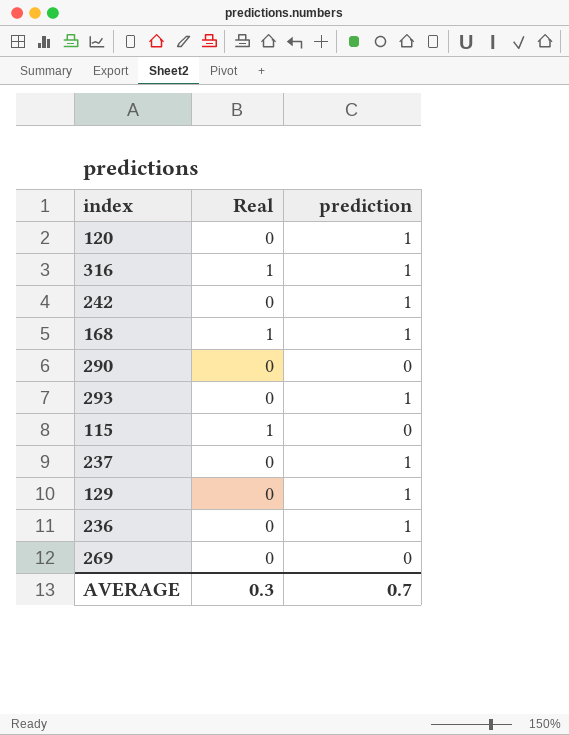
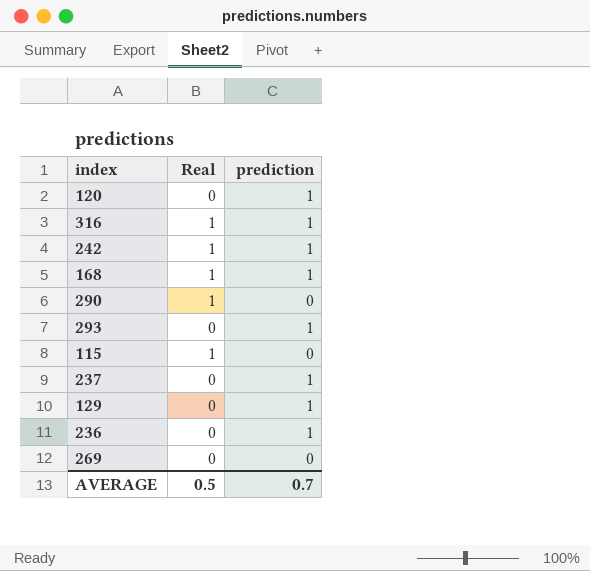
242 | Real: 0 -> 1
290 | Real: 0 -> 1
AVERAGE | Real: 0.3 -> 0.5

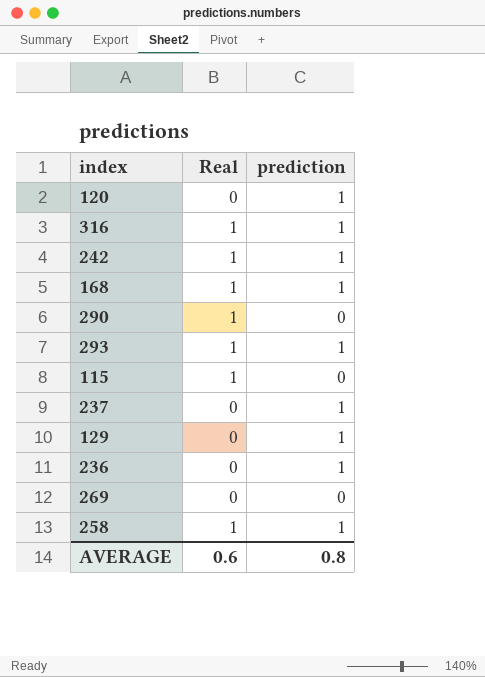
293 | Real: 0 -> 1
row 258: none -> 1 | 1
AVERAGE | Real: 0.5 -> 0.6
AVERAGE | prediction: 0.7 -> 0.8

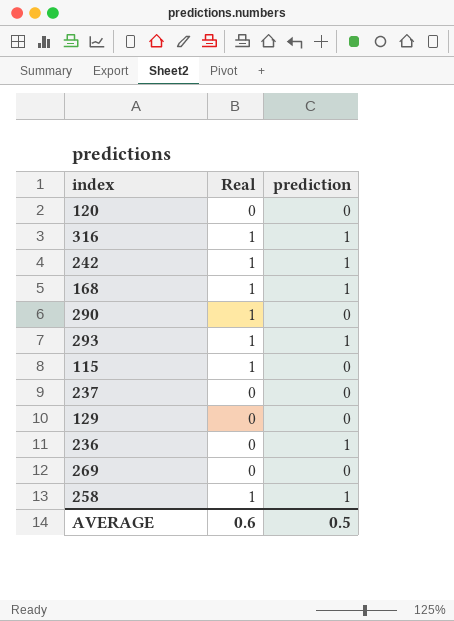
120 | prediction: 1 -> 0
237 | prediction: 1 -> 0
129 | prediction: 1 -> 0
AVERAGE | prediction: 0.8 -> 0.5

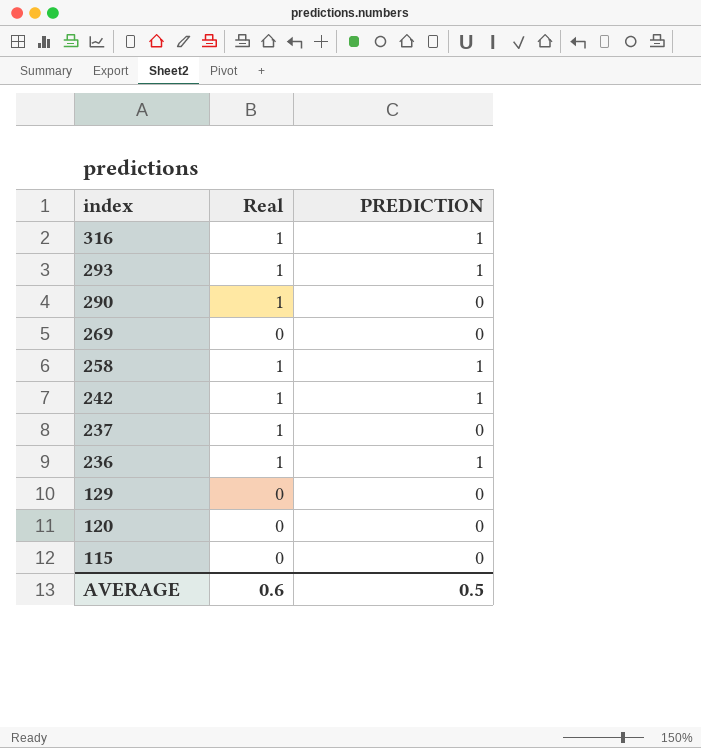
row order: none -> index descending
column name: prediction -> PREDICTION
row 168: 1 | 1 -> none
237 | Real: 0 -> 1
236 | Real: 0 -> 1
115 | Real: 1 -> 0

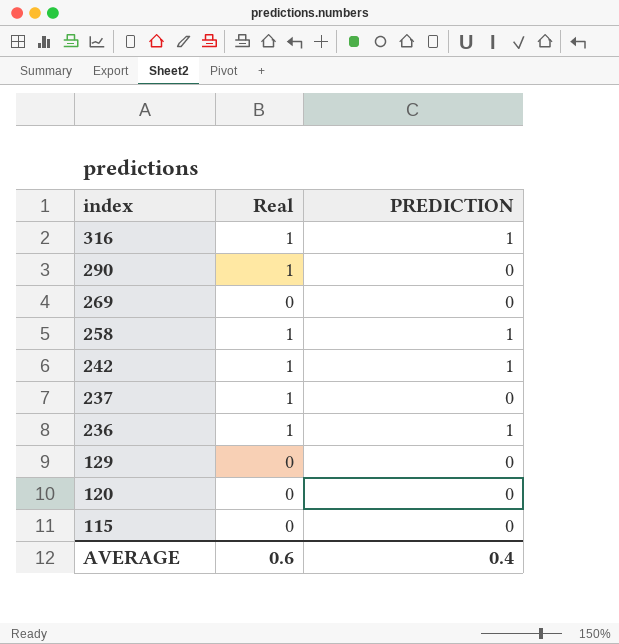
row 293: 1 | 1 -> none
AVERAGE | PREDICTION: 0.5 -> 0.4

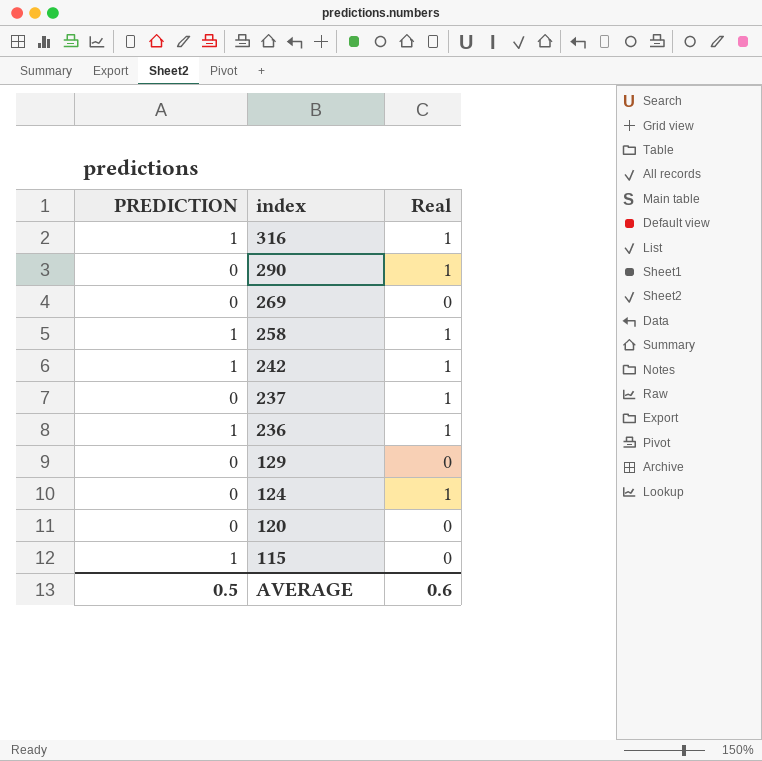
column PREDICTION | position: 3 -> 1
row 124: none -> 0 | 1
115 | PREDICTION: 0 -> 1
AVERAGE | PREDICTION: 0.4 -> 0.5

